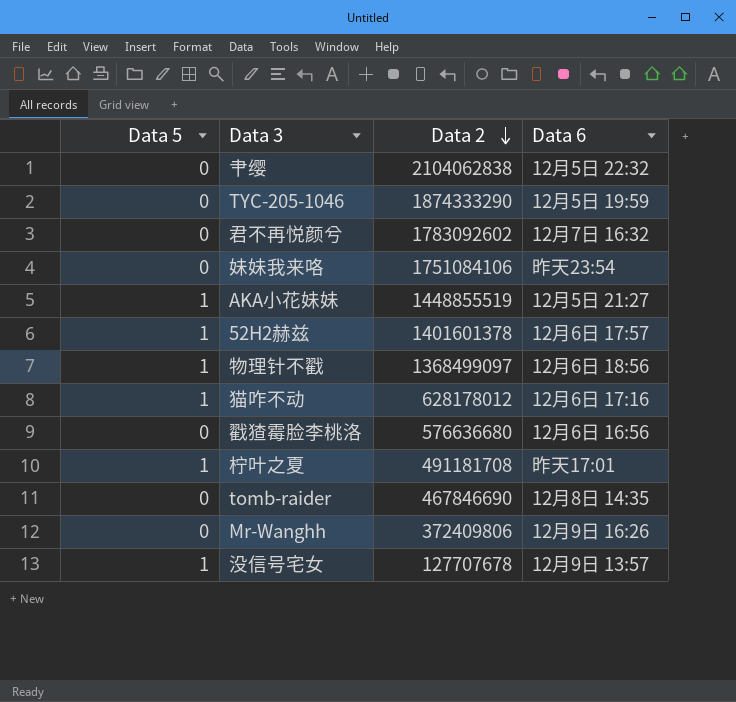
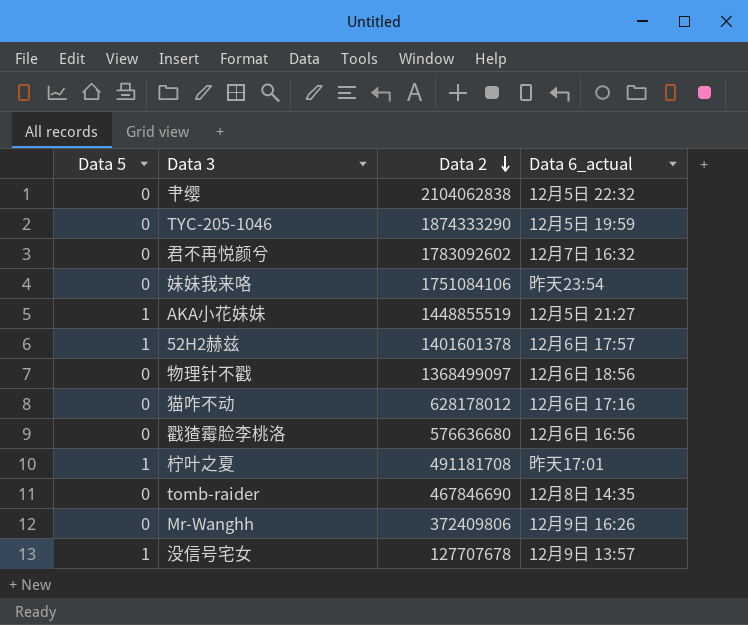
column name: Data 6 -> Data 6_actual
物理针不戳 | Data 5: 1 -> 0
猫咋不动 | Data 5: 1 -> 0

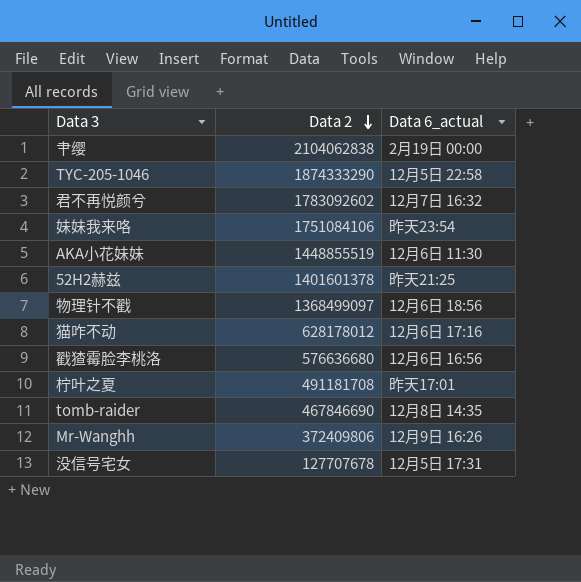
column Data 5 | position: 1 -> none
肀缨 | Data 6_actual: 12月5日 22:32 -> 2月19日 00:00
TYC-205-1046 | Data 6_actual: 12月5日 19:59 -> 12月5日 22:58
AKA小花妹妹 | Data 6_actual: 12月5日 21:27 -> 12月6日 11:30
52H2赫兹 | Data 6_actual: 12月6日 17:57 -> 昨天21:25
没信号宅女 | Data 6_actual: 12月9日 13:57 -> 12月5日 17:31

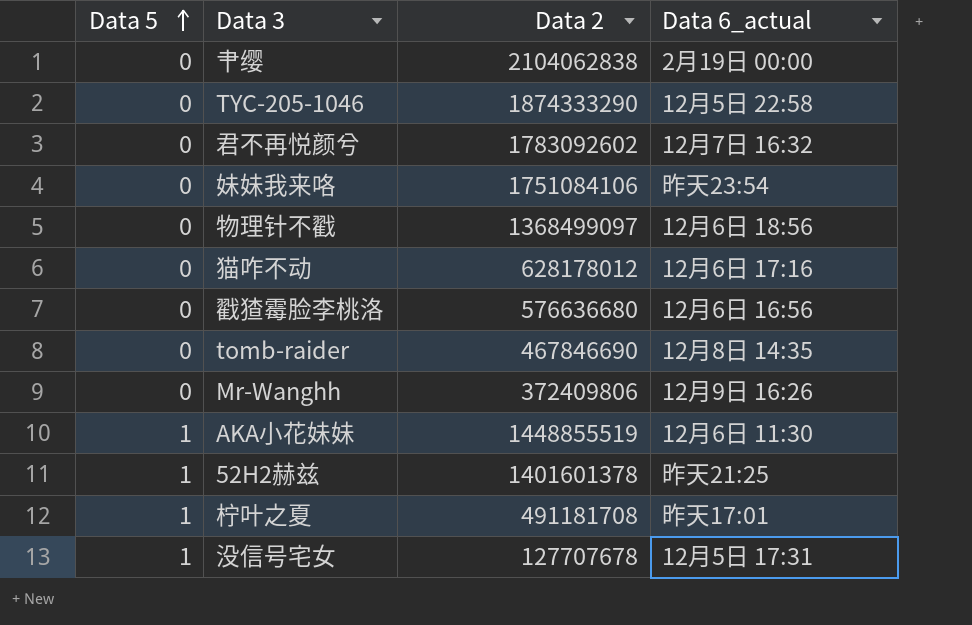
row order: Data 2 descending -> Data 5 ascending
column Data 5 | position: none -> 1

